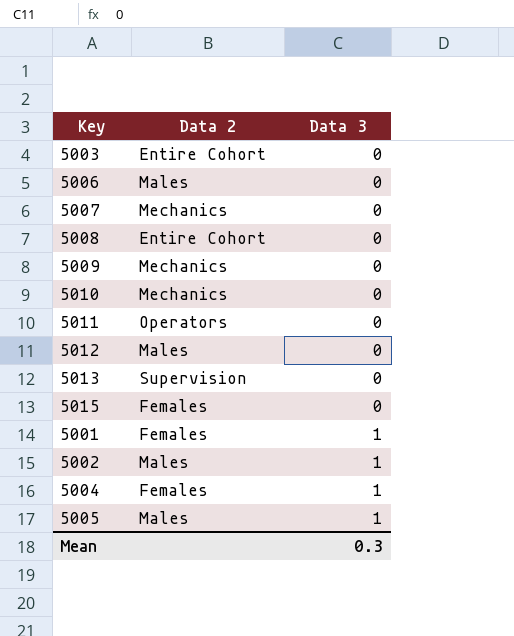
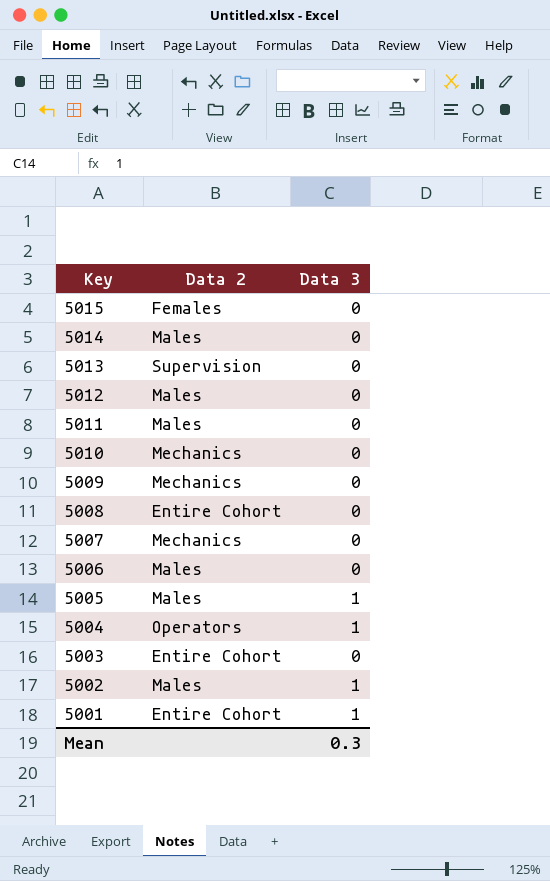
row order: Data 3 ascending -> Key descending
row 5014: none -> Males | 0
5011 | Data 2: Operators -> Males
5004 | Data 2: Females -> Operators
5001 | Data 2: Females -> Entire Cohort

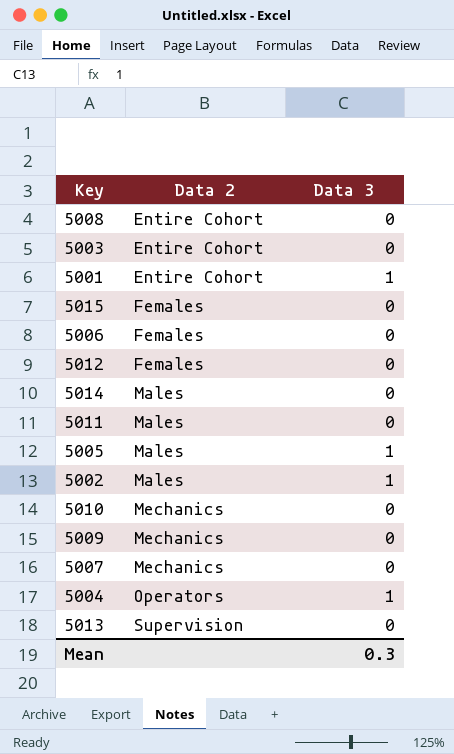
row order: Key descending -> Data 2 ascending
5006 | Data 2: Males -> Females
5012 | Data 2: Males -> Females

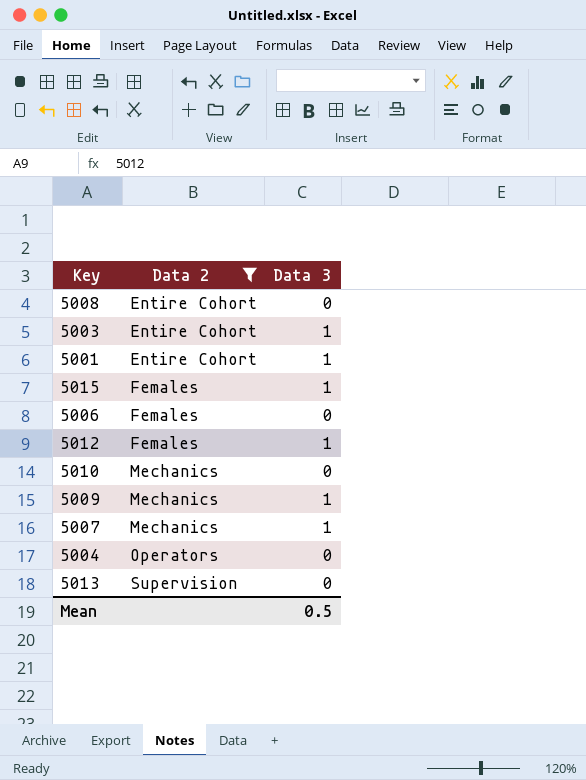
filter: none -> Data 2 != Males
5003 | Data 3: 0 -> 1
5015 | Data 3: 0 -> 1
5012 | Data 3: 0 -> 1
5009 | Data 3: 0 -> 1
5007 | Data 3: 0 -> 1
5004 | Data 3: 1 -> 0
Mean | Data 3: 0.3 -> 0.5

